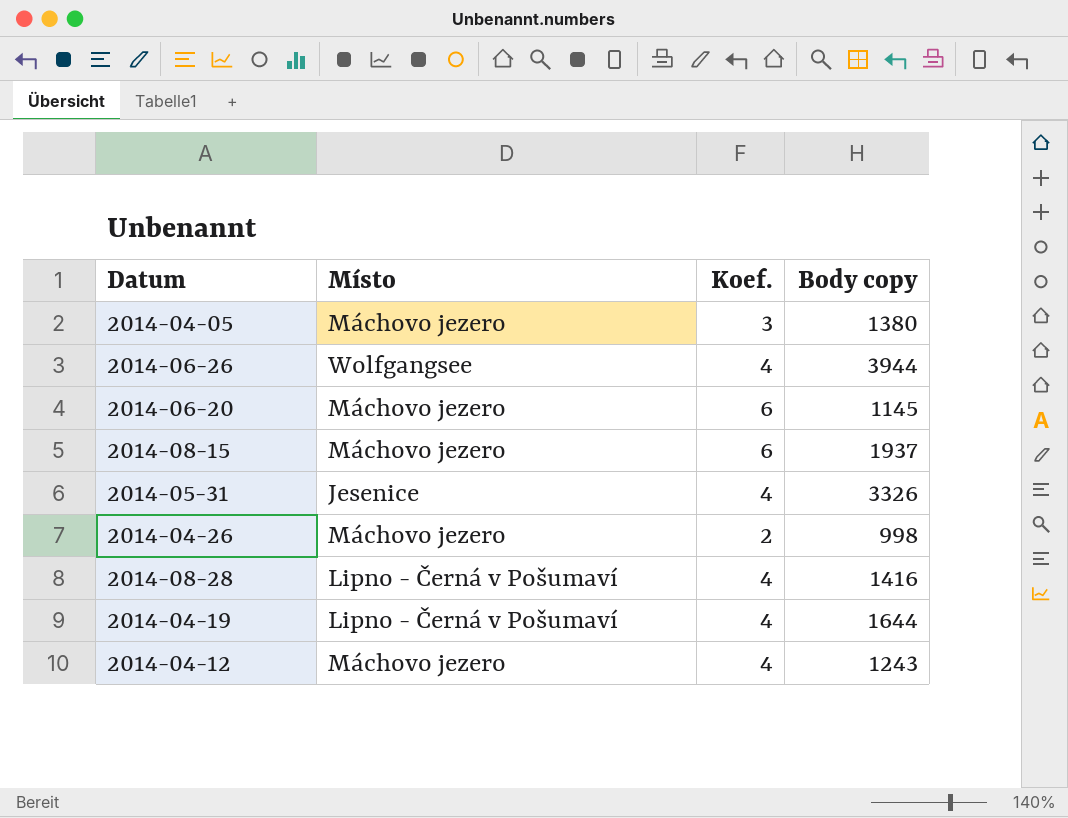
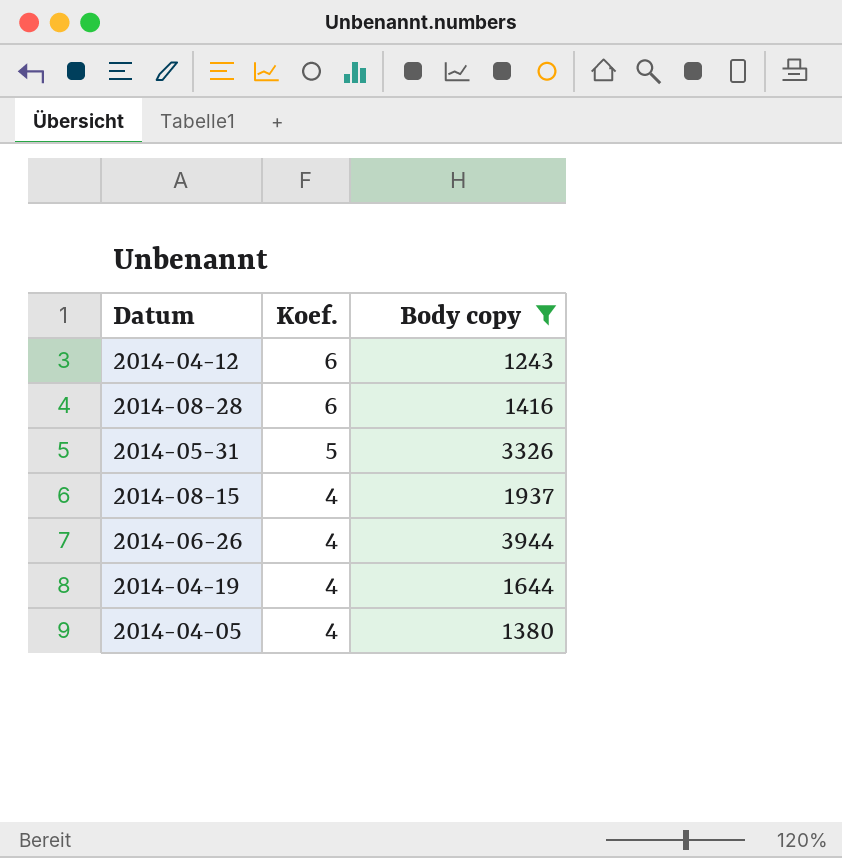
filter: none -> Body copy >= 1243
row order: none -> Koef. descending
column Místo | position: 2 -> none
2014-04-12 | Koef.: 4 -> 6
2014-08-28 | Koef.: 4 -> 6
2014-05-31 | Koef.: 4 -> 5
2014-08-15 | Koef.: 6 -> 4
2014-04-05 | Koef.: 3 -> 4

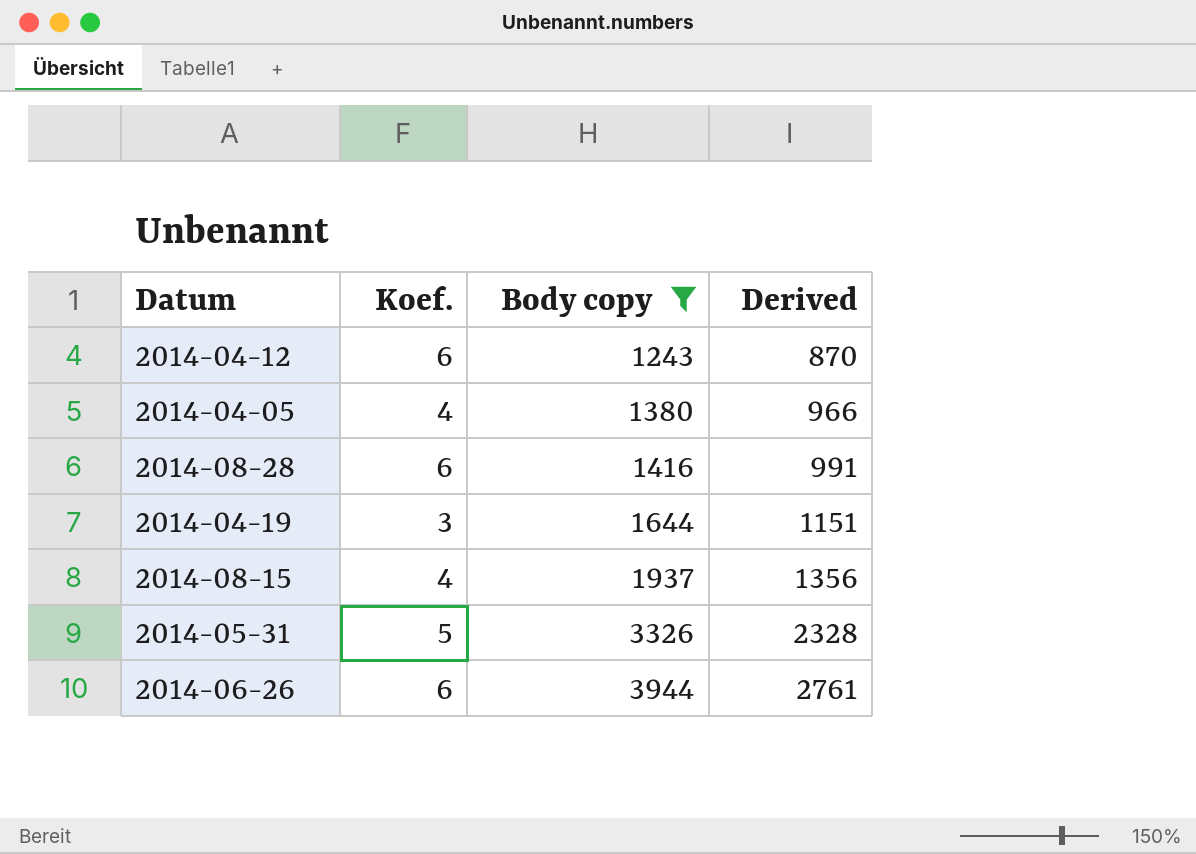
row order: Koef. descending -> Body copy ascending
column Derived | formula: none -> [Body copy] * 0.7
2014-04-19 | Koef.: 4 -> 3
2014-06-26 | Koef.: 4 -> 6

